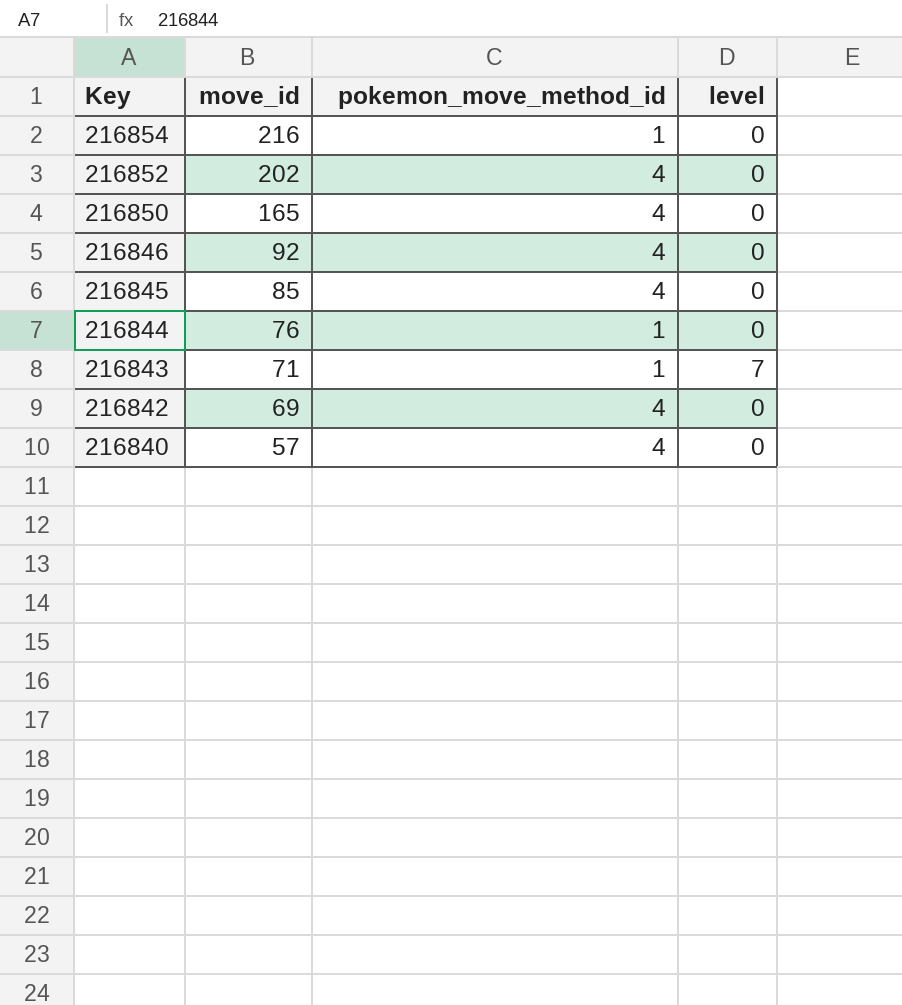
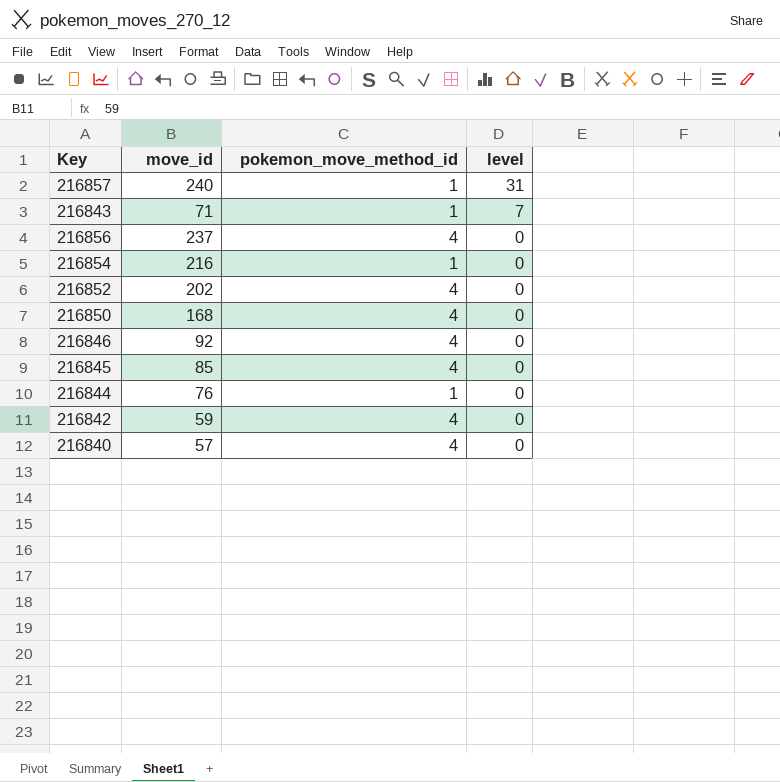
row order: Key descending -> level descending
row 216857: none -> 240 | 1 | 31
row 216856: none -> 237 | 4 | 0
216850 | move_id: 165 -> 168
216842 | move_id: 69 -> 59

